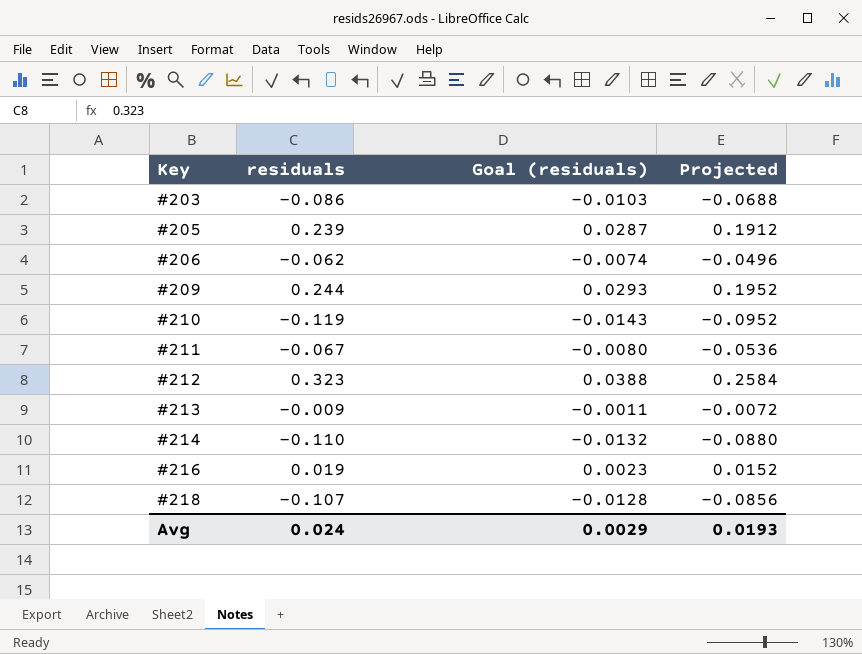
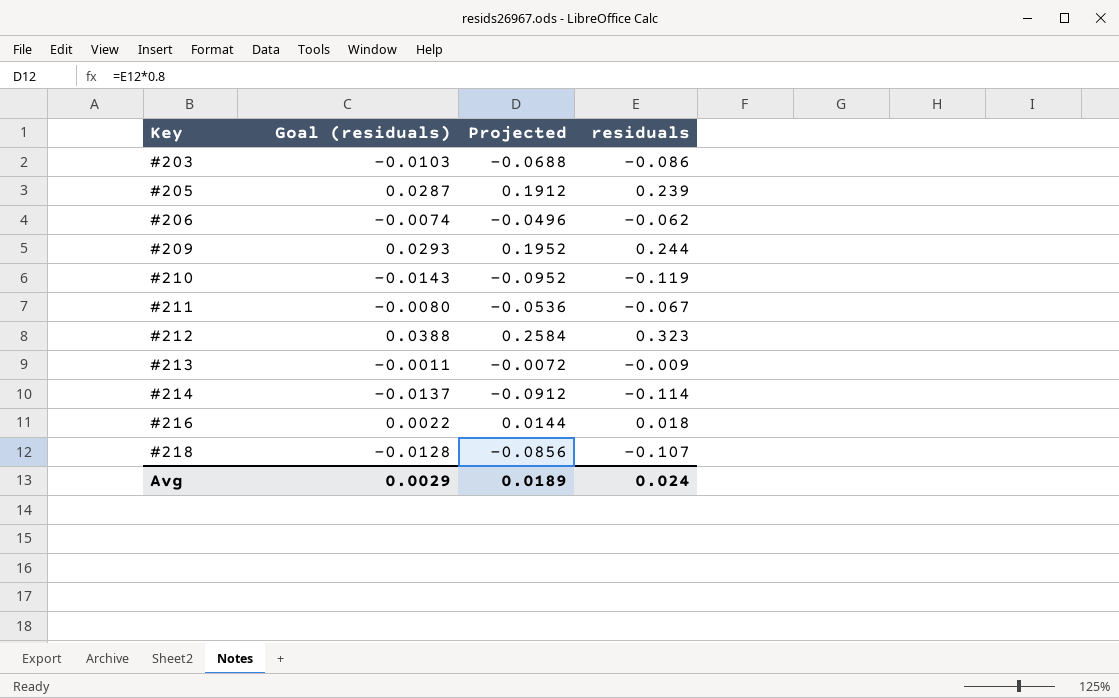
column residuals | position: 2 -> 4
#214 | Goal (residuals): -0.0132 -> -0.0137
#214 | Projected: -0.0880 -> -0.0912
#214 | residuals: -0.110 -> -0.114
#216 | Goal (residuals): 0.0023 -> 0.0022
#216 | Projected: 0.0152 -> 0.0144
#216 | residuals: 0.019 -> 0.018
Avg | Projected: 0.0193 -> 0.0189

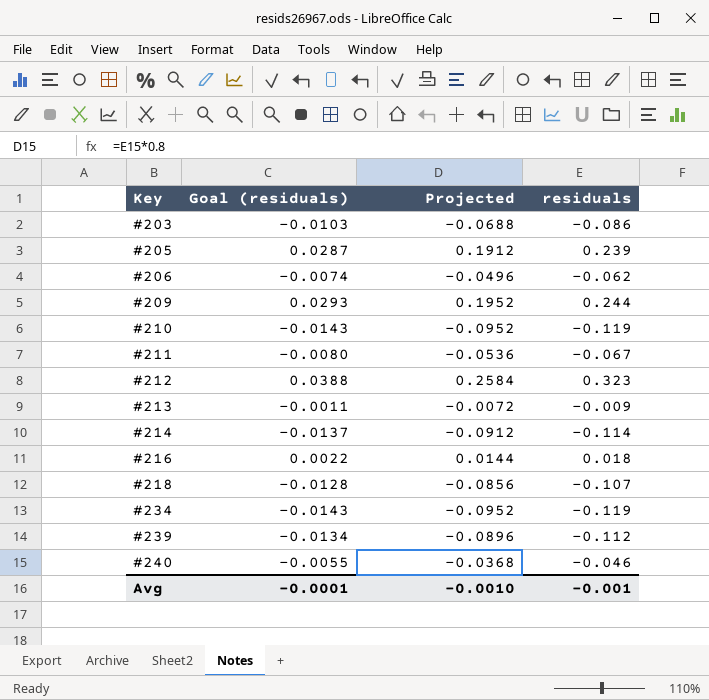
row #234: none -> -0.0143 | -0.0952 | -0.119
row #239: none -> -0.0134 | -0.0896 | -0.112
row #240: none -> -0.0055 | -0.0368 | -0.046
Avg | Goal (residuals): 0.0029 -> -0.0001
Avg | Projected: 0.0189 -> -0.0010
Avg | residuals: 0.024 -> -0.001

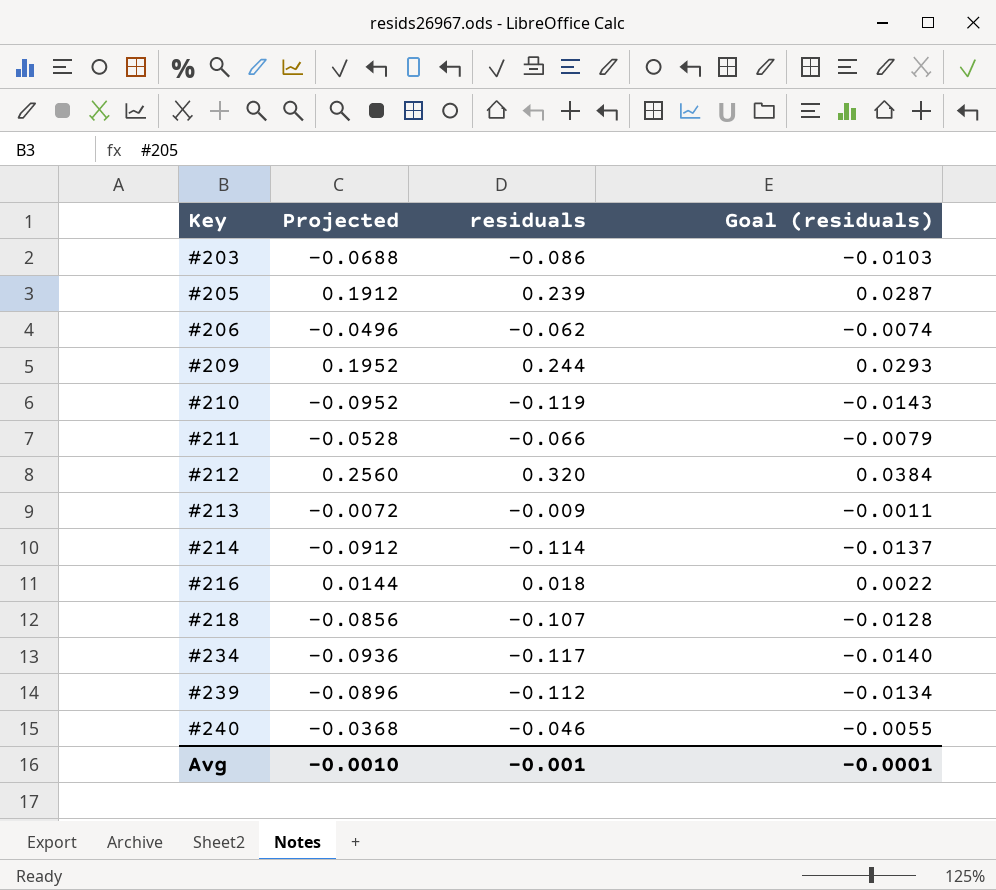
column Goal (residuals) | position: 2 -> 4
#211 | Projected: -0.0536 -> -0.0528
#211 | residuals: -0.067 -> -0.066
#211 | Goal (residuals): -0.0080 -> -0.0079
#212 | Projected: 0.2584 -> 0.2560
#212 | residuals: 0.323 -> 0.320
#212 | Goal (residuals): 0.0388 -> 0.0384
#234 | Projected: -0.0952 -> -0.0936
#234 | residuals: -0.119 -> -0.117
#234 | Goal (residuals): -0.0143 -> -0.0140

